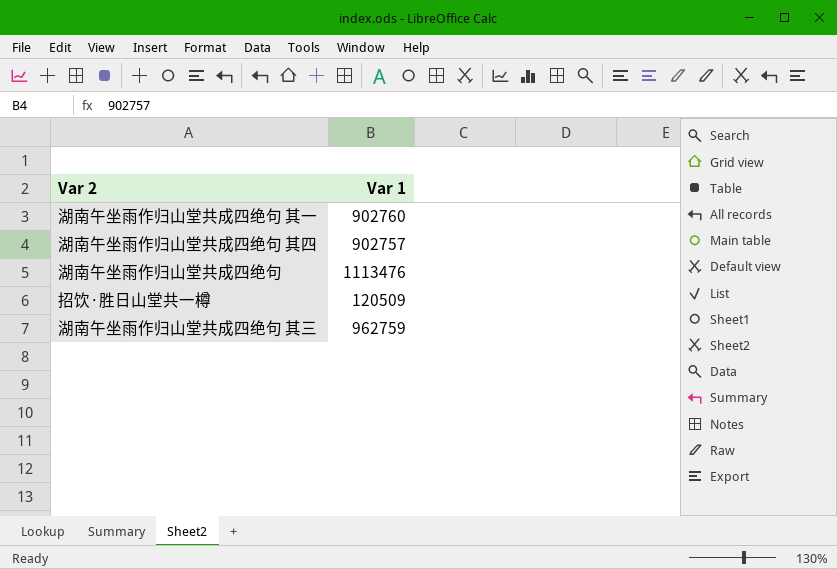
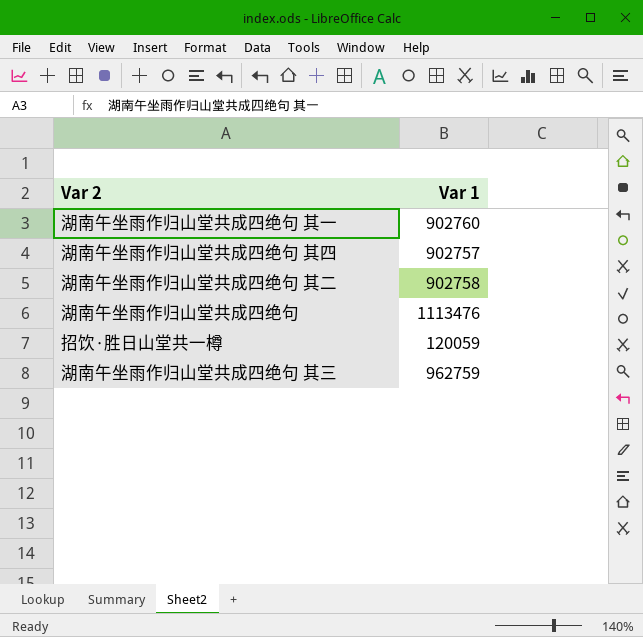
row 湖南午坐雨作归山堂共成四绝句 其二: none -> 902758
招饮·胜日山堂共一樽 | Var 1: 120509 -> 120059

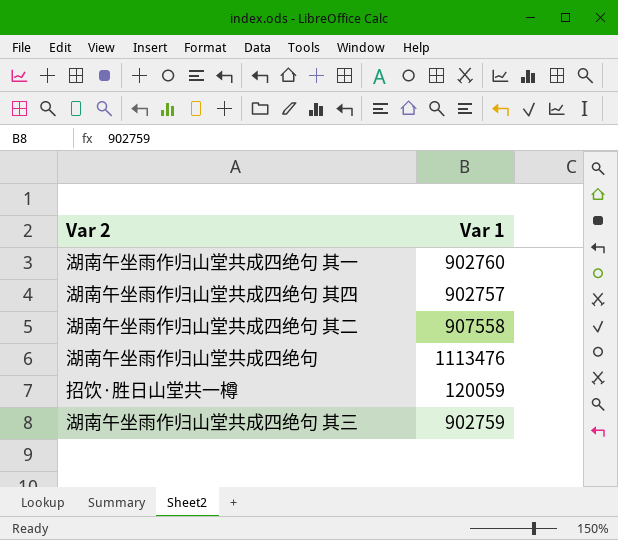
湖南午坐雨作归山堂共成四绝句 其二 | Var 1: 902758 -> 907558
湖南午坐雨作归山堂共成四绝句 其三 | Var 1: 962759 -> 902759

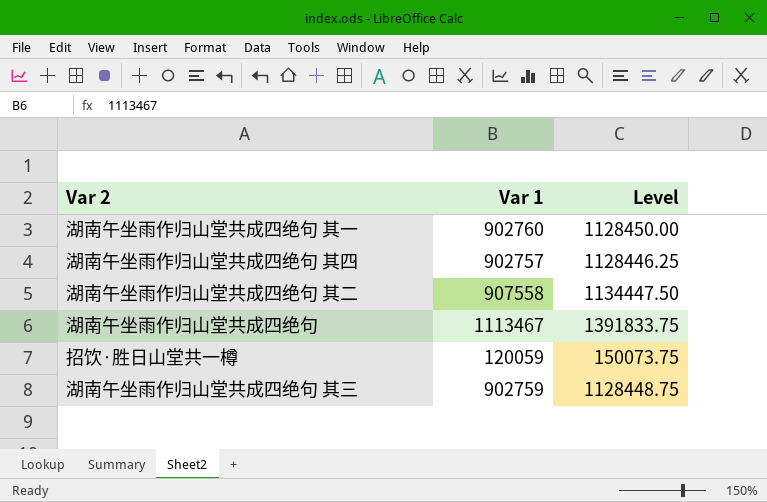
column Level | formula: none -> [Var 1] * 1.25
湖南午坐雨作归山堂共成四绝句 | Var 1: 1113476 -> 1113467

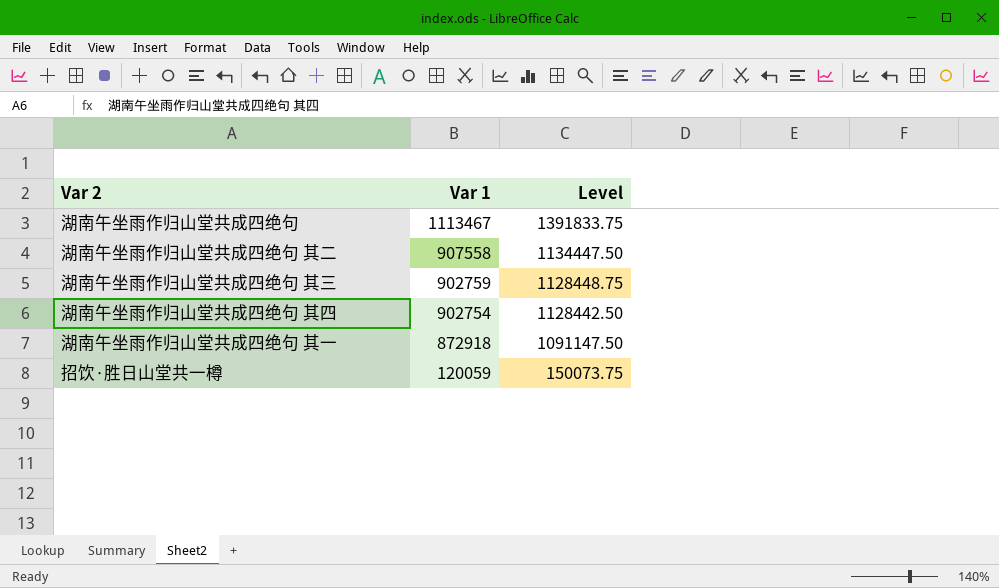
row order: none -> Var 1 descending
湖南午坐雨作归山堂共成四绝句 其四 | Var 1: 902757 -> 902754
湖南午坐雨作归山堂共成四绝句 其四 | Level: 1128446.25 -> 1128442.50
湖南午坐雨作归山堂共成四绝句 其一 | Var 1: 902760 -> 872918
湖南午坐雨作归山堂共成四绝句 其一 | Level: 1128450.00 -> 1091147.50

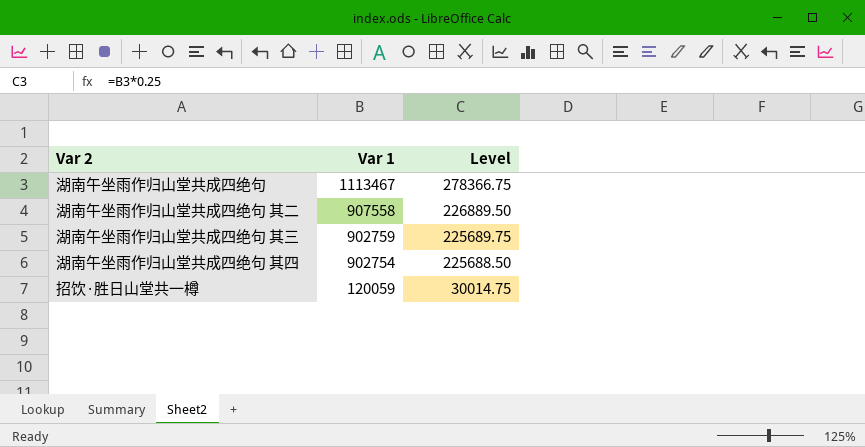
column Level | formula: [Var 1] * 1.25 -> [Var 1] * 0.25
row 湖南午坐雨作归山堂共成四绝句 其一: 872918 | 1091147.50 -> none

